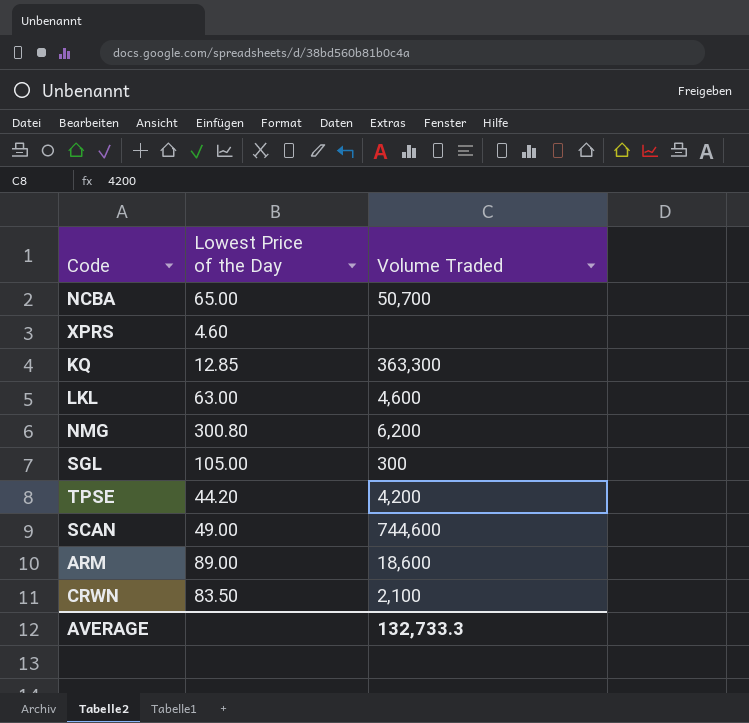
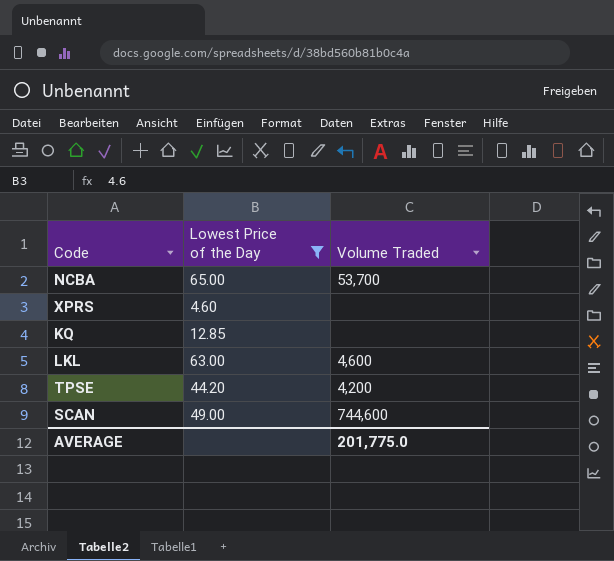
filter: none -> Lowest Price of the Day <= 65.00
NCBA | Volume Traded: 50,700 -> 53,700
KQ | Volume Traded: 363,300 -> none
AVERAGE | Volume Traded: 132,733.3 -> 201,775.0

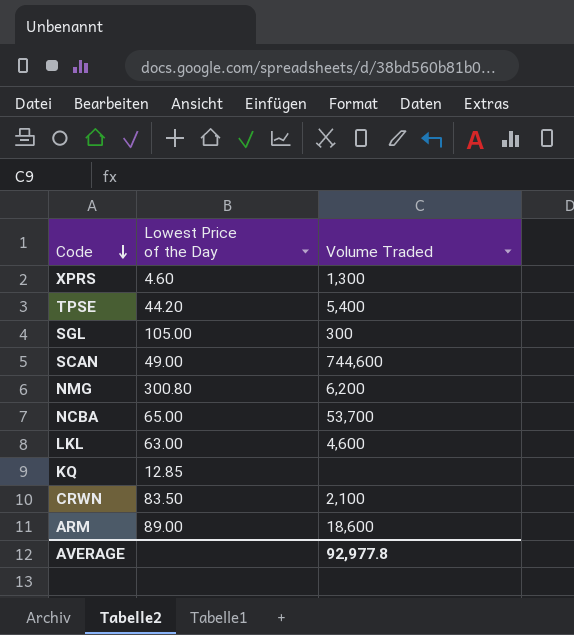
filter: Lowest Price of the Day <= 65.00 -> none
row order: none -> Code descending
XPRS | Volume Traded: none -> 1,300
TPSE | Volume Traded: 4,200 -> 5,400
AVERAGE | Volume Traded: 201,775.0 -> 92,977.8

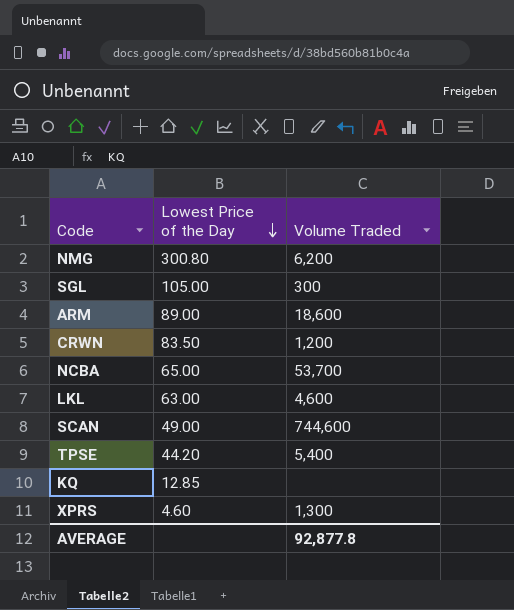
row order: Code descending -> Lowest Price of the Day descending
CRWN | Volume Traded: 2,100 -> 1,200
AVERAGE | Volume Traded: 92,977.8 -> 92,877.8

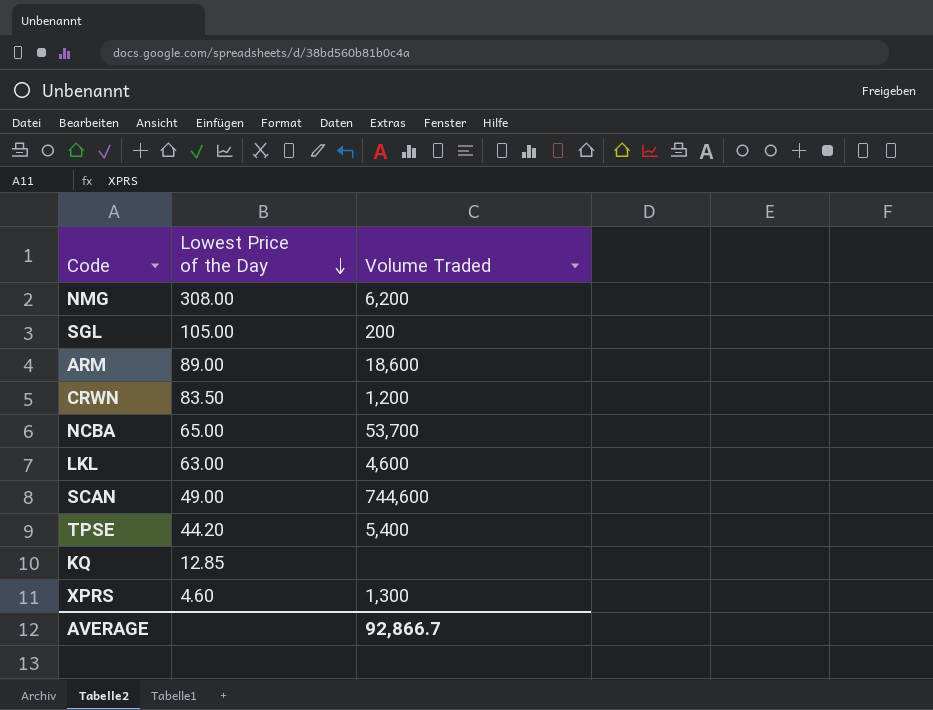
NMG | Lowest Price of the Day: 300.80 -> 308.00
SGL | Volume Traded: 300 -> 200
AVERAGE | Volume Traded: 92,877.8 -> 92,866.7

